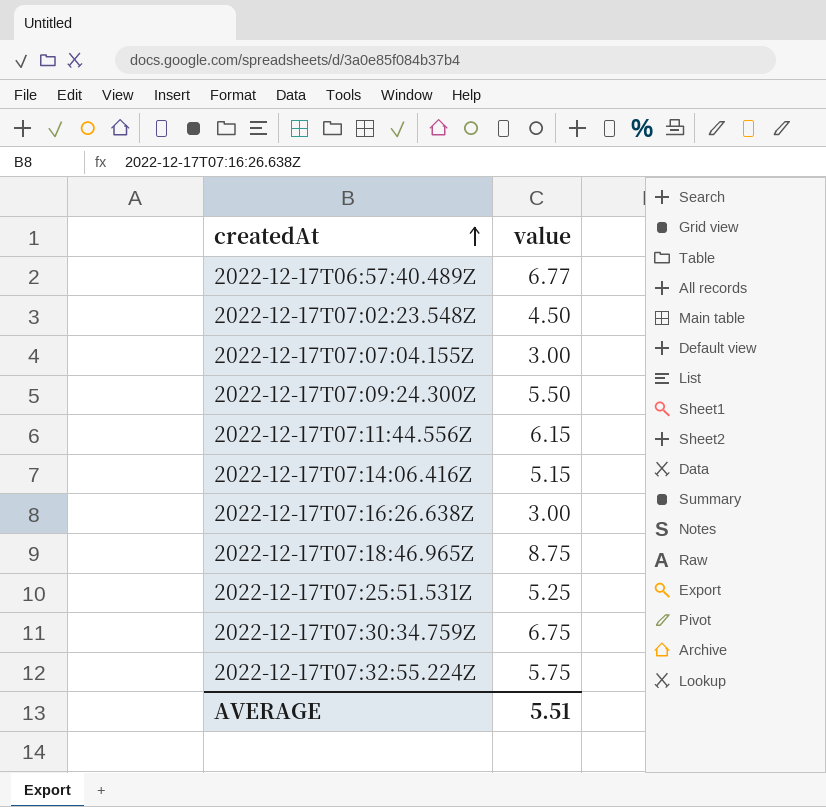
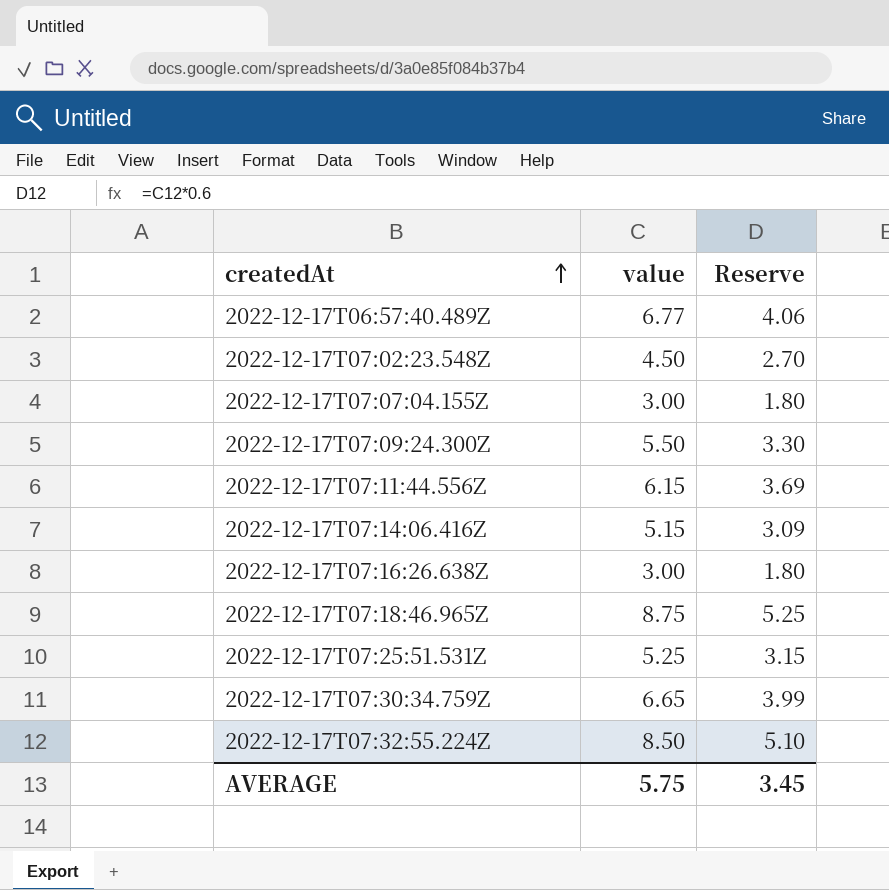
column Reserve | formula: none -> [value] * 0.6
2022-12-17T07:30:34.759Z | value: 6.75 -> 6.65
2022-12-17T07:32:55.224Z | value: 5.75 -> 8.50
AVERAGE | value: 5.51 -> 5.75

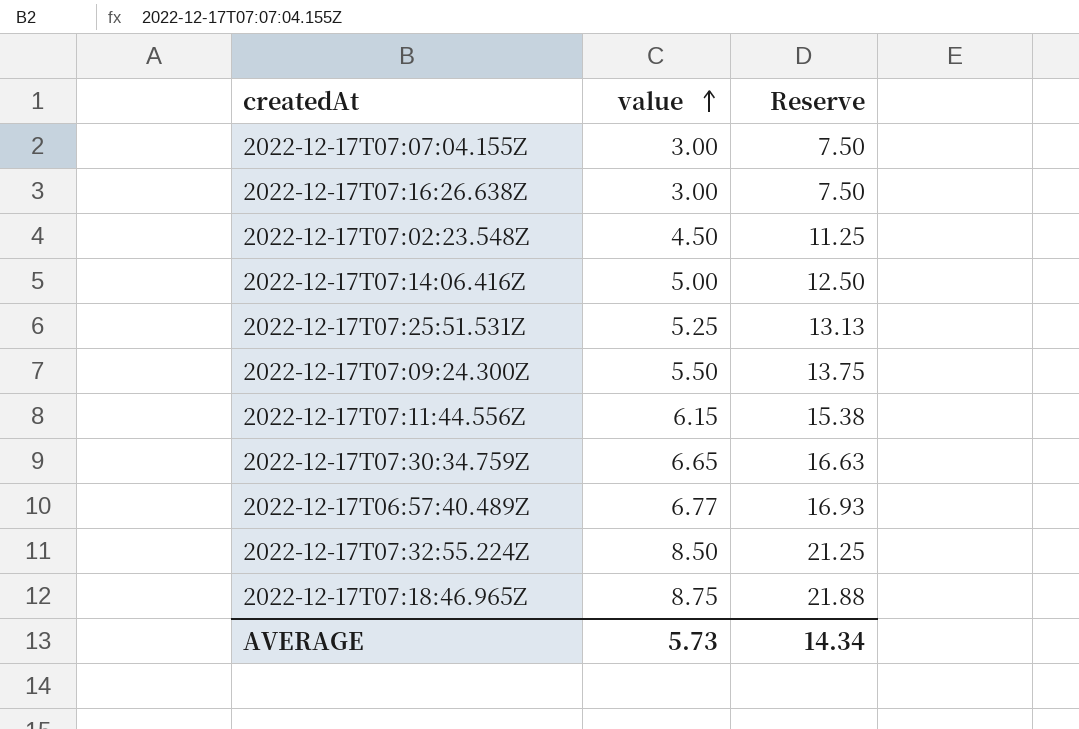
row order: createdAt ascending -> value ascending
column Reserve | formula: [value] * 0.6 -> [value] * 2.5
2022-12-17T07:14:06.416Z | value: 5.15 -> 5.00
AVERAGE | value: 5.75 -> 5.73
AVERAGE | Reserve: 3.45 -> 14.34

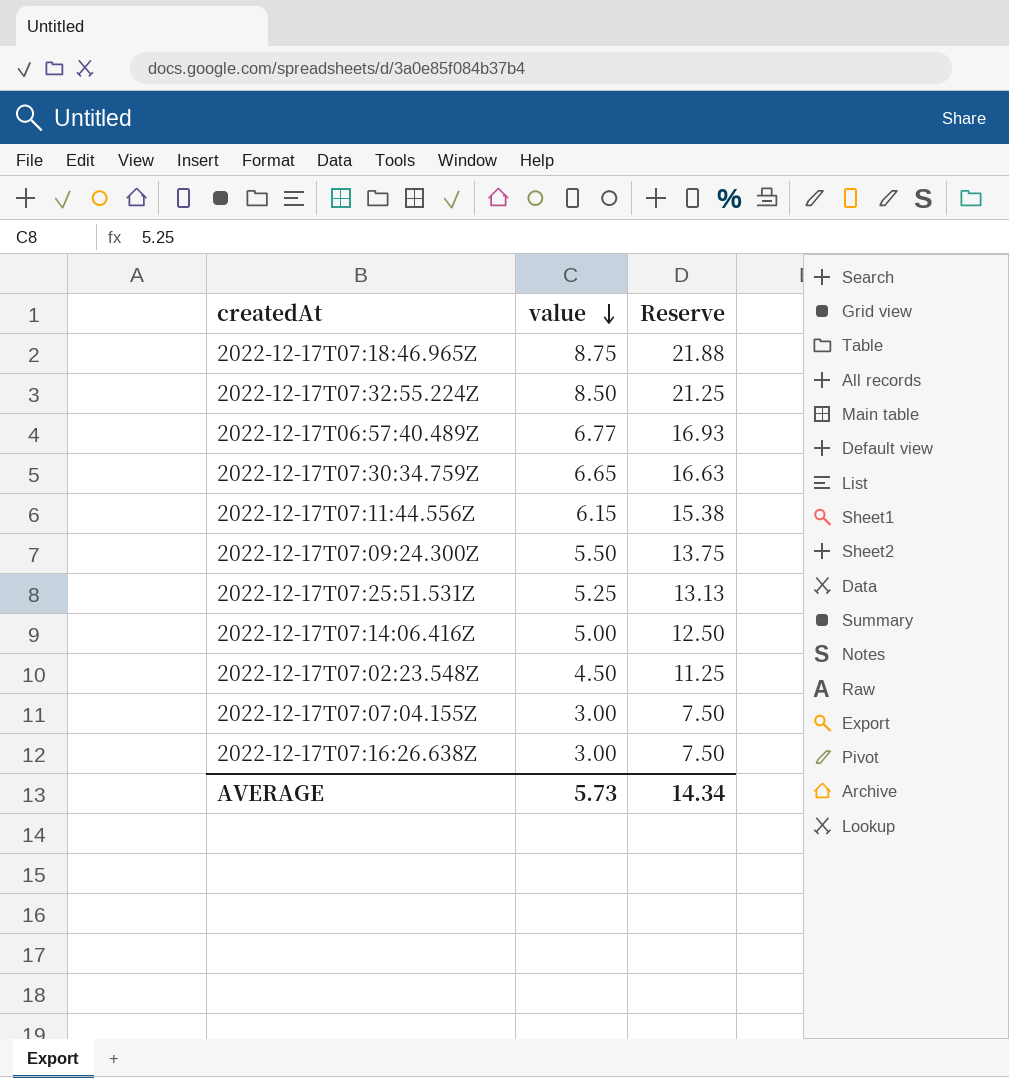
row order: value ascending -> value descending

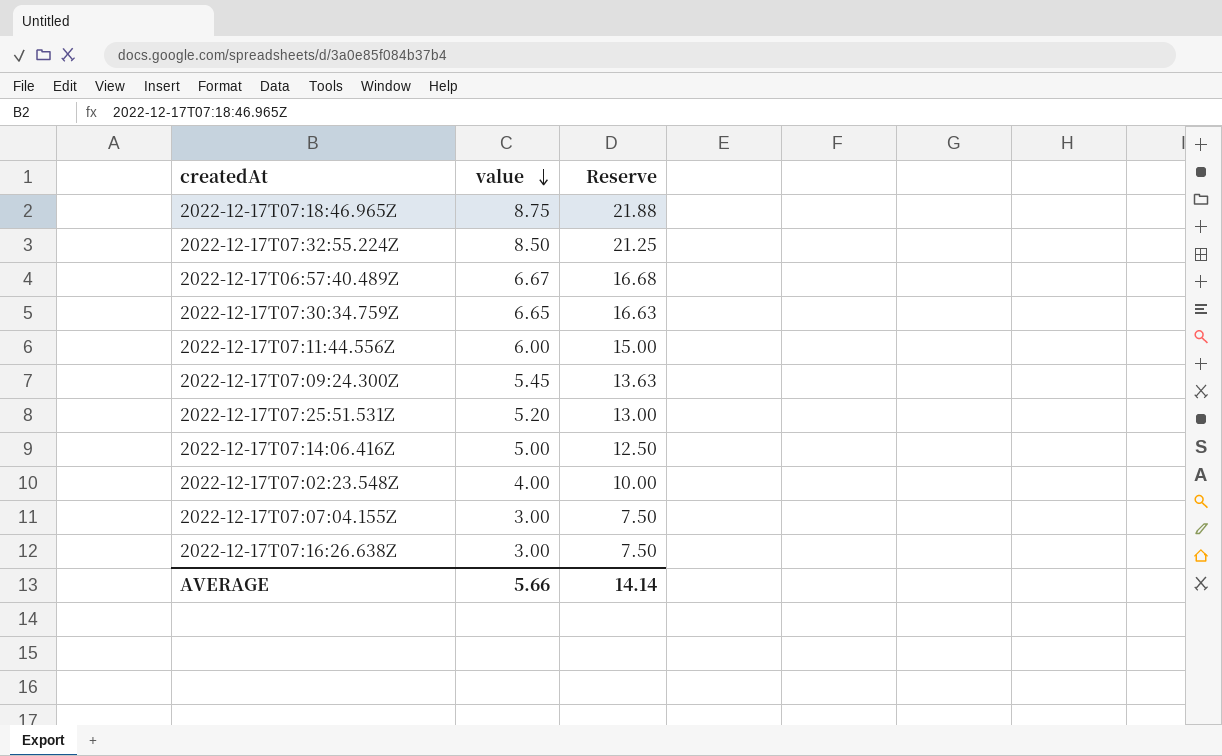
2022-12-17T06:57:40.489Z | value: 6.77 -> 6.67
2022-12-17T06:57:40.489Z | Reserve: 16.93 -> 16.68
2022-12-17T07:11:44.556Z | value: 6.15 -> 6.00
2022-12-17T07:11:44.556Z | Reserve: 15.38 -> 15.00
2022-12-17T07:09:24.300Z | value: 5.50 -> 5.45
2022-12-17T07:09:24.300Z | Reserve: 13.75 -> 13.63
2022-12-17T07:25:51.531Z | value: 5.25 -> 5.20
2022-12-17T07:25:51.531Z | Reserve: 13.13 -> 13.00
2022-12-17T07:02:23.548Z | value: 4.50 -> 4.00
2022-12-17T07:02:23.548Z | Reserve: 11.25 -> 10.00
AVERAGE | value: 5.73 -> 5.66
AVERAGE | Reserve: 14.34 -> 14.14

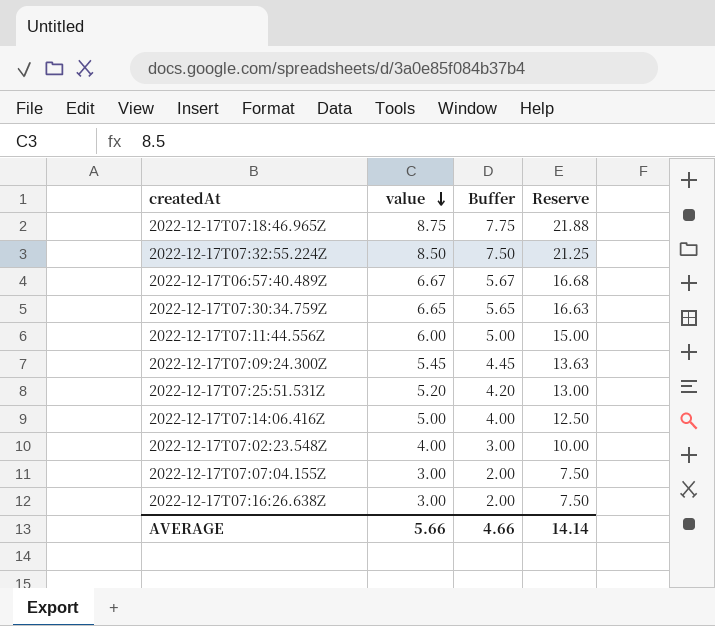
column Buffer | formula: none -> [value] - 1

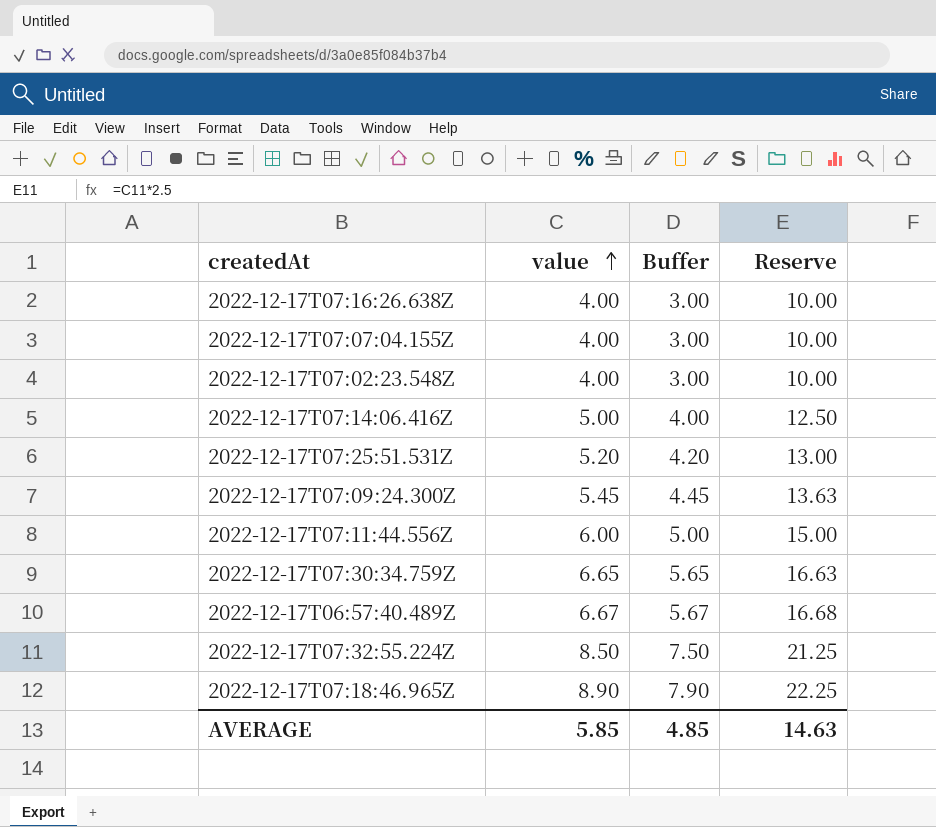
row order: value descending -> value ascending
2022-12-17T07:16:26.638Z | value: 3.00 -> 4.00
2022-12-17T07:16:26.638Z | Buffer: 2.00 -> 3.00
2022-12-17T07:16:26.638Z | Reserve: 7.50 -> 10.00
2022-12-17T07:07:04.155Z | value: 3.00 -> 4.00
2022-12-17T07:07:04.155Z | Buffer: 2.00 -> 3.00
2022-12-17T07:07:04.155Z | Reserve: 7.50 -> 10.00
2022-12-17T07:18:46.965Z | value: 8.75 -> 8.90
2022-12-17T07:18:46.965Z | Buffer: 7.75 -> 7.90
2022-12-17T07:18:46.965Z | Reserve: 21.88 -> 22.25
AVERAGE | value: 5.66 -> 5.85
AVERAGE | Buffer: 4.66 -> 4.85
AVERAGE | Reserve: 14.14 -> 14.63

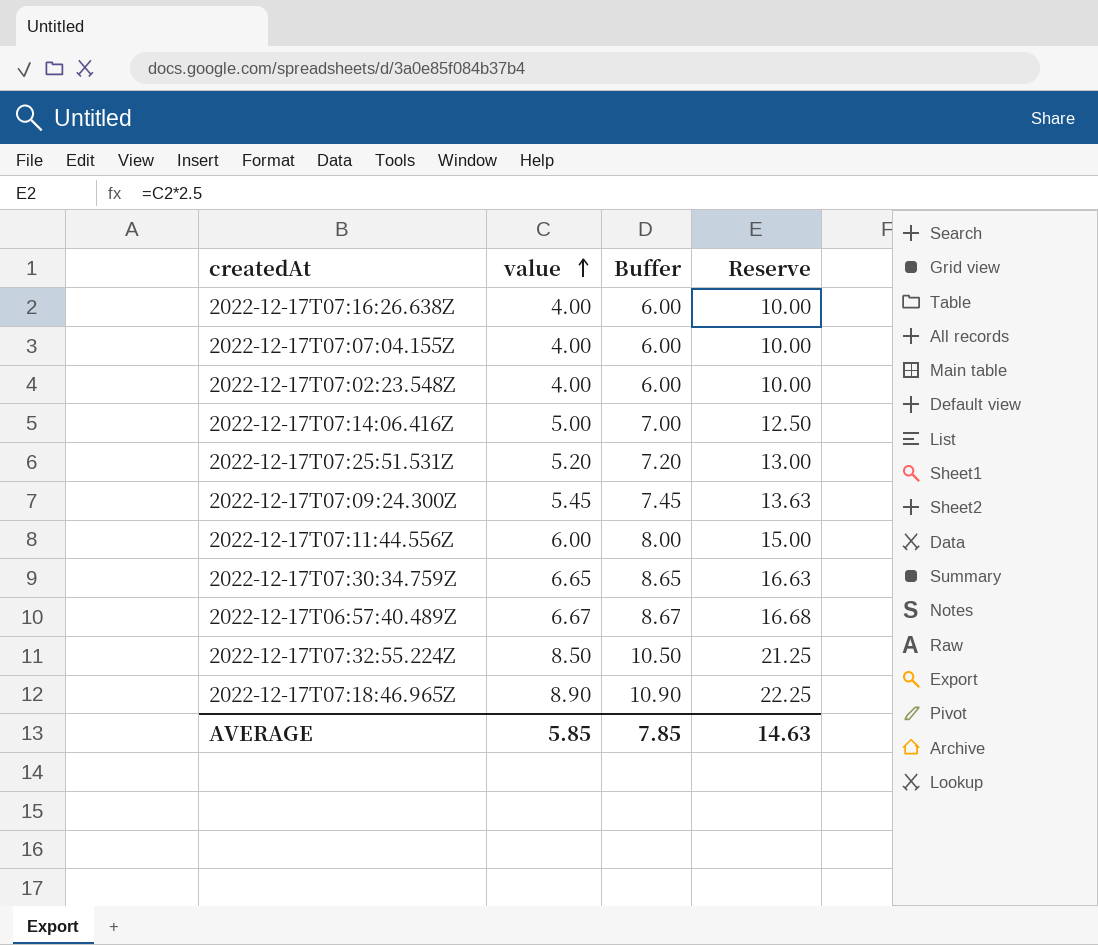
column Buffer | formula: [value] - 1 -> [value] + 2
AVERAGE | Buffer: 4.85 -> 7.85

